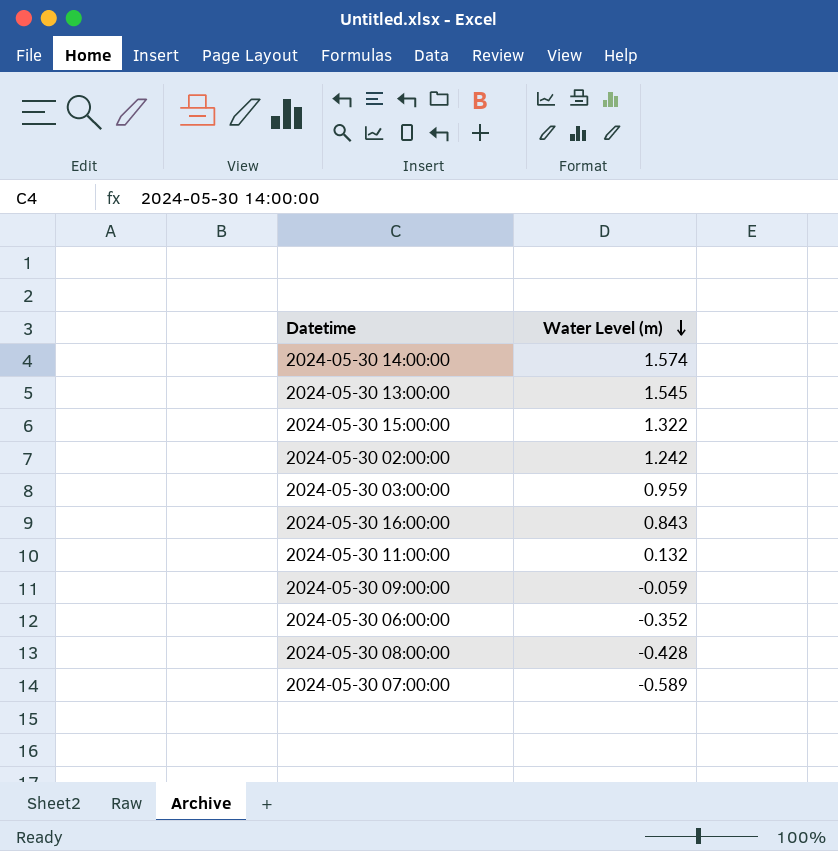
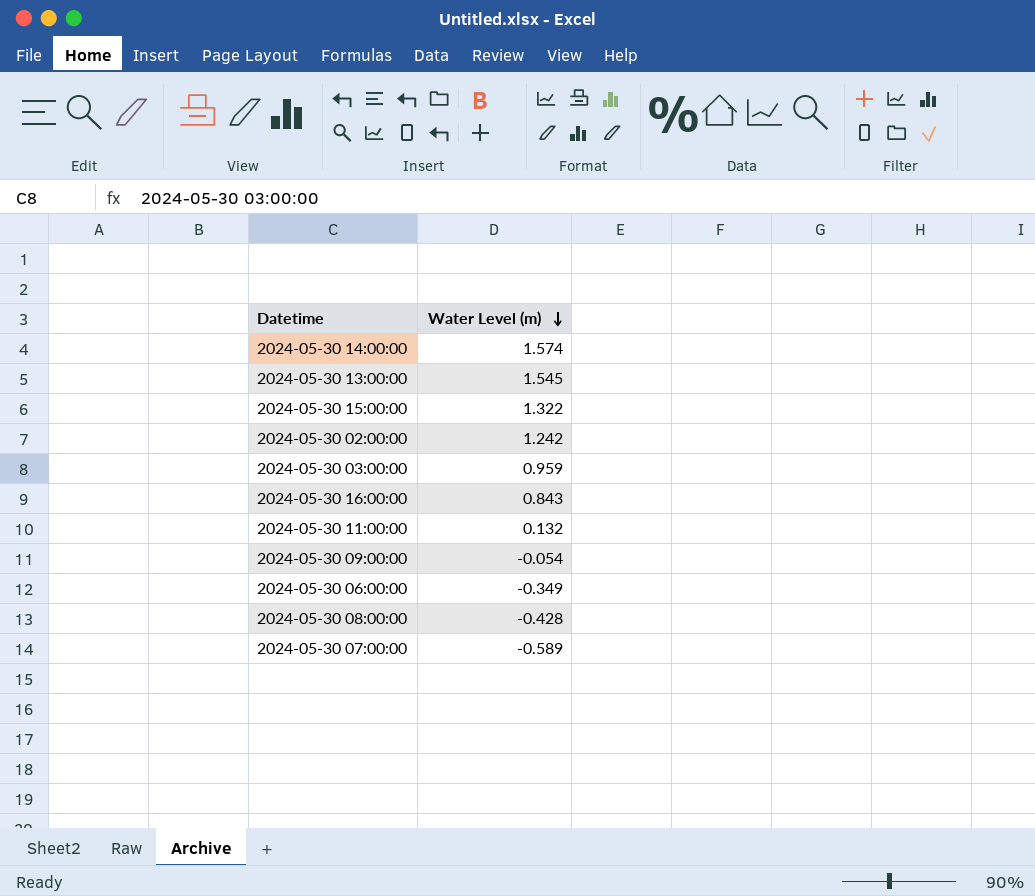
2024-05-30 09:00:00 | Water Level (m): -0.059 -> -0.054
2024-05-30 06:00:00 | Water Level (m): -0.352 -> -0.349

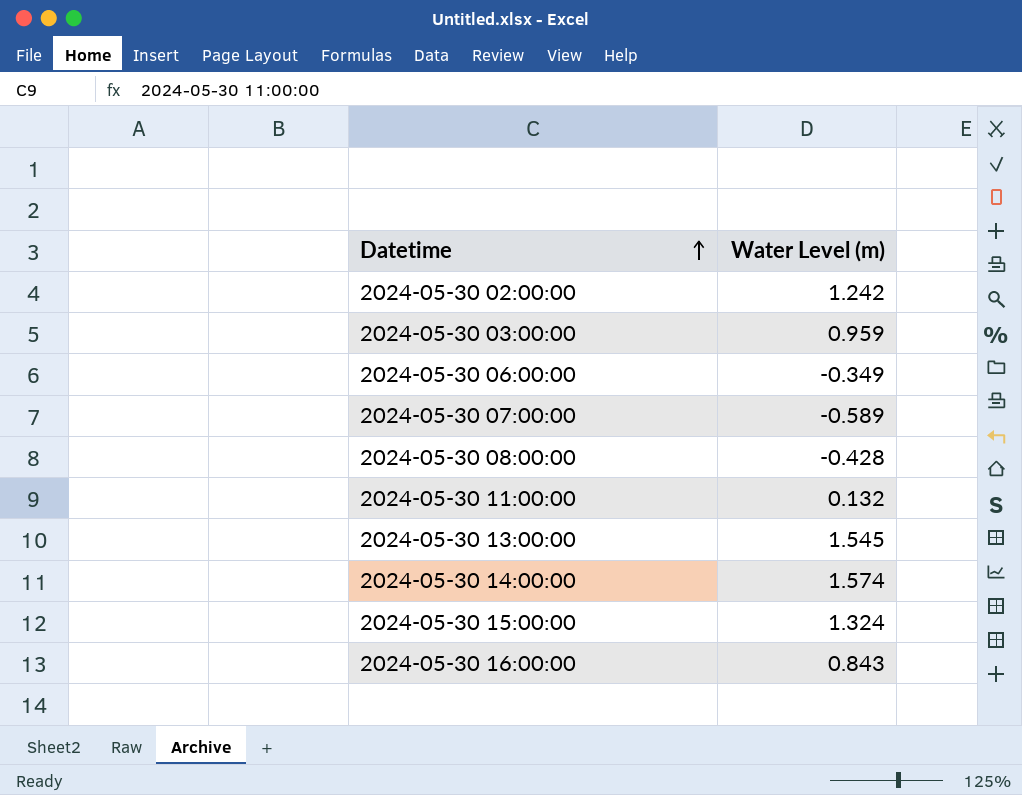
row order: Water Level (m) descending -> Datetime ascending
row 2024-05-30 09:00:00: -0.054 -> none
2024-05-30 15:00:00 | Water Level (m): 1.322 -> 1.324

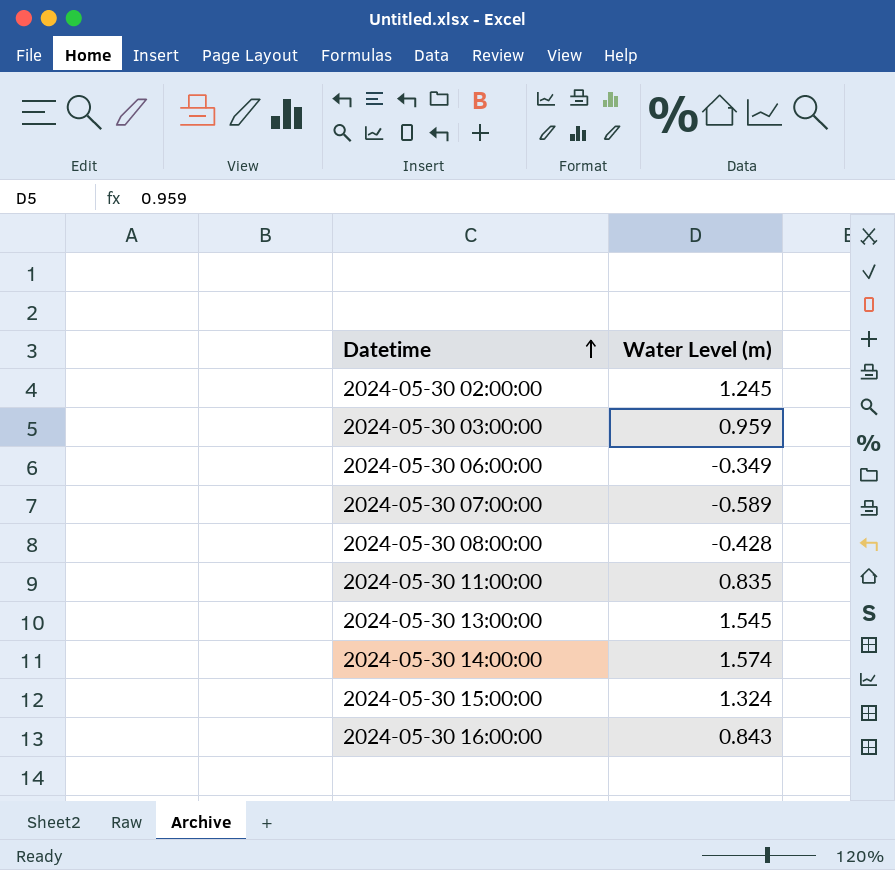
2024-05-30 02:00:00 | Water Level (m): 1.242 -> 1.245
2024-05-30 11:00:00 | Water Level (m): 0.132 -> 0.835

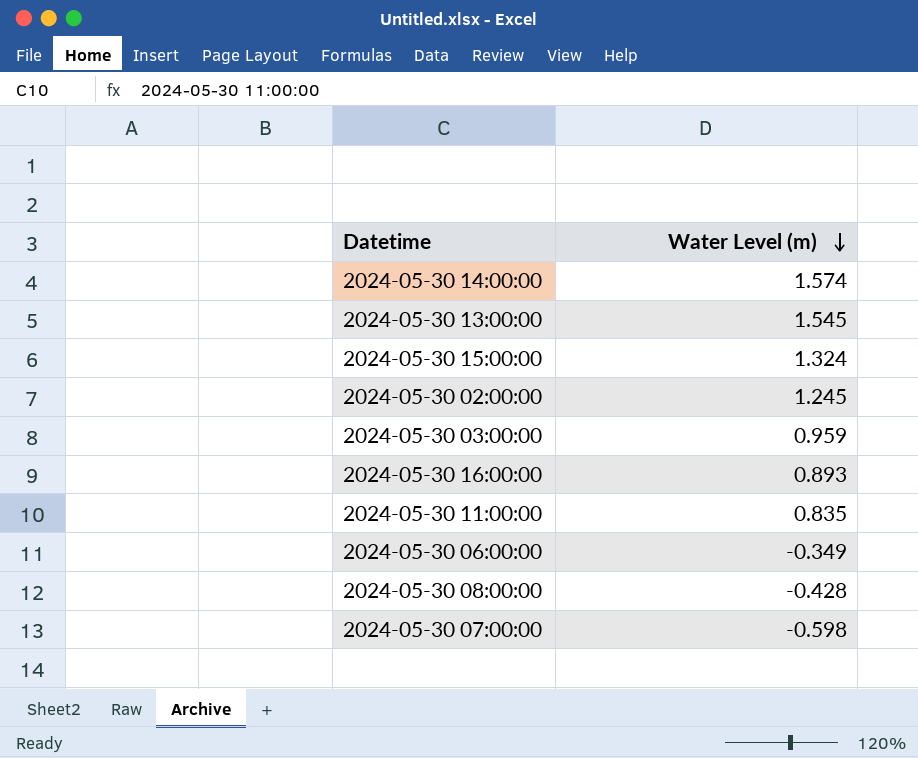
row order: Datetime ascending -> Water Level (m) descending
2024-05-30 16:00:00 | Water Level (m): 0.843 -> 0.893
2024-05-30 07:00:00 | Water Level (m): -0.589 -> -0.598

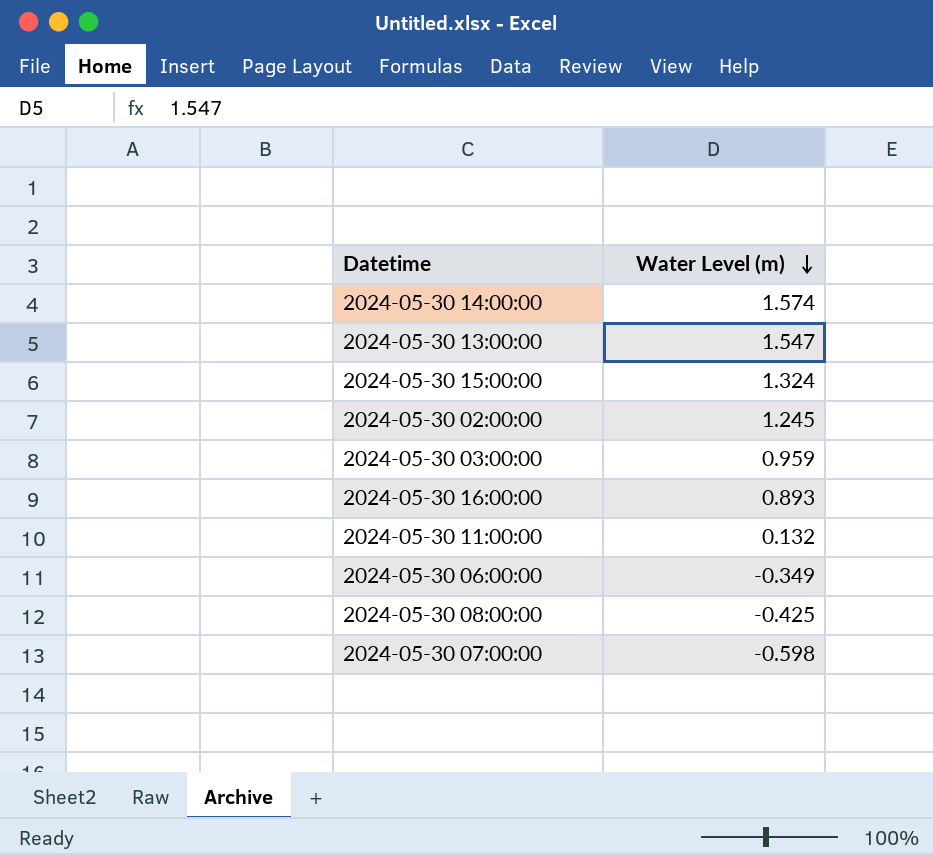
2024-05-30 13:00:00 | Water Level (m): 1.545 -> 1.547
2024-05-30 11:00:00 | Water Level (m): 0.835 -> 0.132
2024-05-30 08:00:00 | Water Level (m): -0.428 -> -0.425

